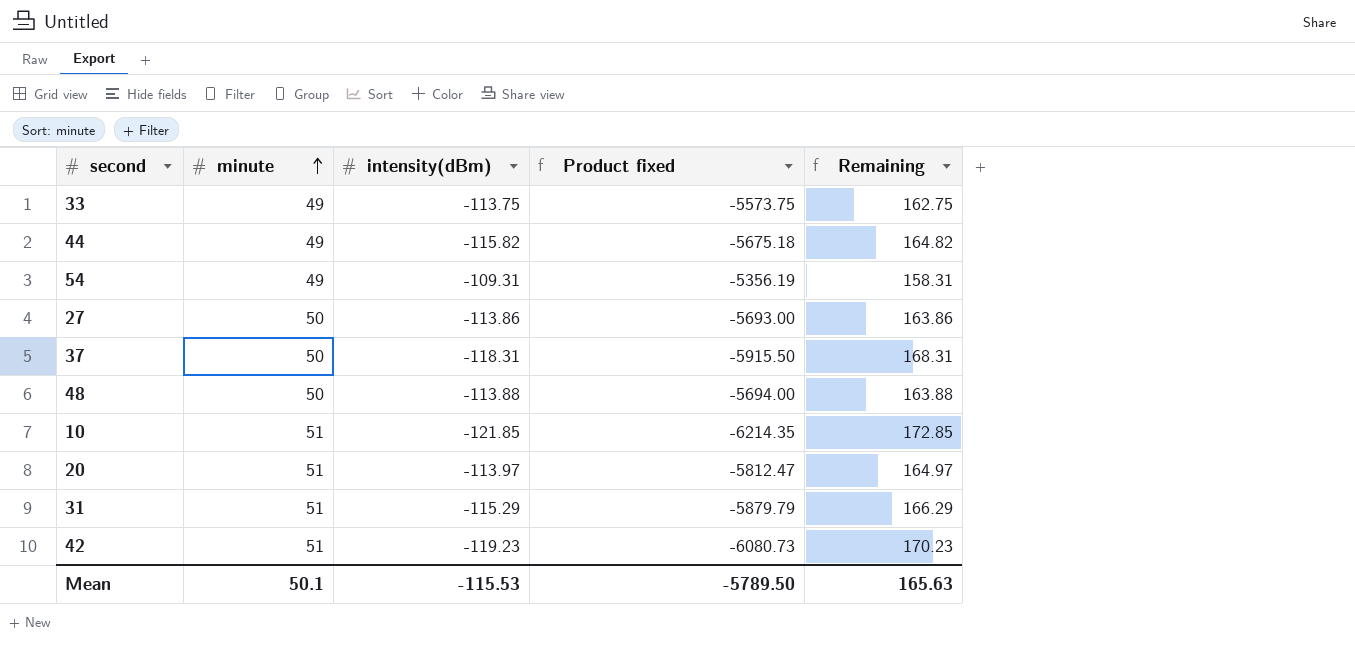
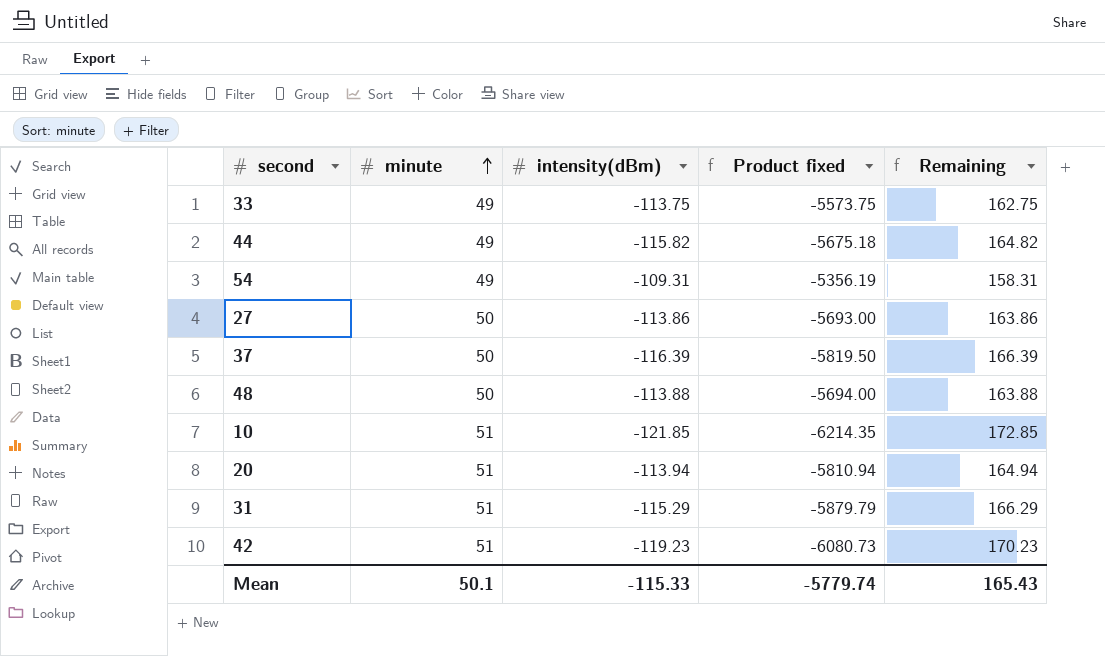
37 | intensity(dBm): -118.31 -> -116.39
37 | Product fixed: -5915.50 -> -5819.50
37 | Remaining: 168.31 -> 166.39
20 | intensity(dBm): -113.97 -> -113.94
20 | Product fixed: -5812.47 -> -5810.94
20 | Remaining: 164.97 -> 164.94
Mean | intensity(dBm): -115.53 -> -115.33
Mean | Product fixed: -5789.50 -> -5779.74
Mean | Remaining: 165.63 -> 165.43

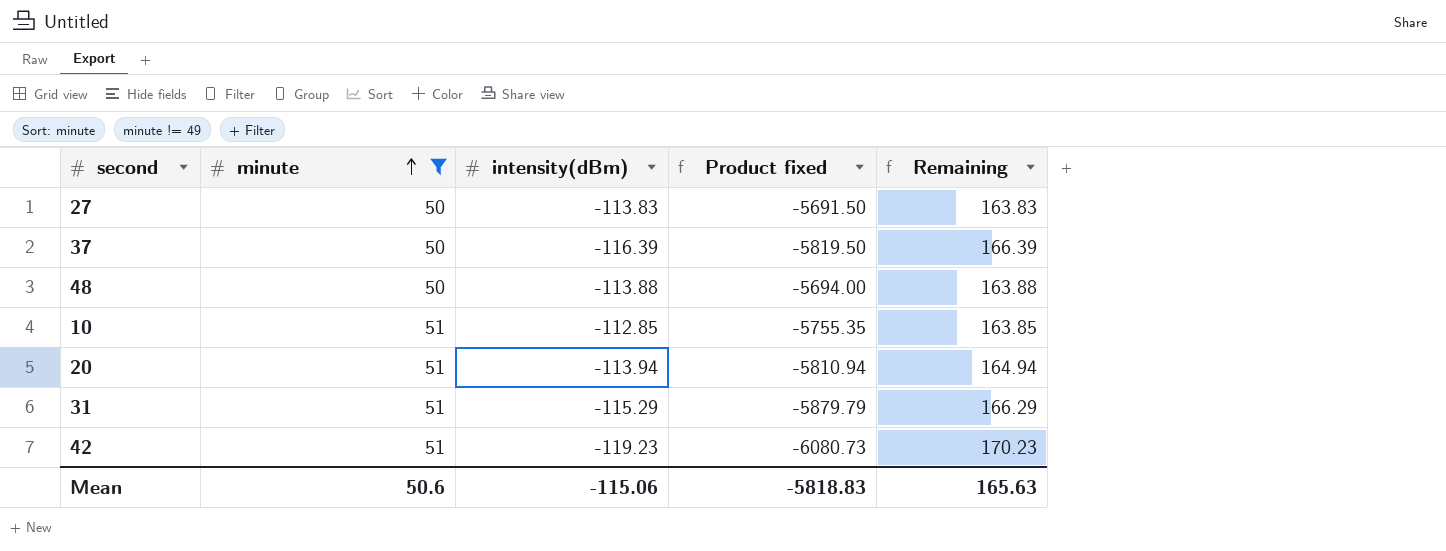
filter: none -> minute != 49
27 | intensity(dBm): -113.86 -> -113.83
27 | Product fixed: -5693.00 -> -5691.50
27 | Remaining: 163.86 -> 163.83
10 | intensity(dBm): -121.85 -> -112.85
10 | Product fixed: -6214.35 -> -5755.35
10 | Remaining: 172.85 -> 163.85
Mean | minute: 50.1 -> 50.6
Mean | intensity(dBm): -115.33 -> -115.06
Mean | Product fixed: -5779.74 -> -5818.83
Mean | Remaining: 165.43 -> 165.63

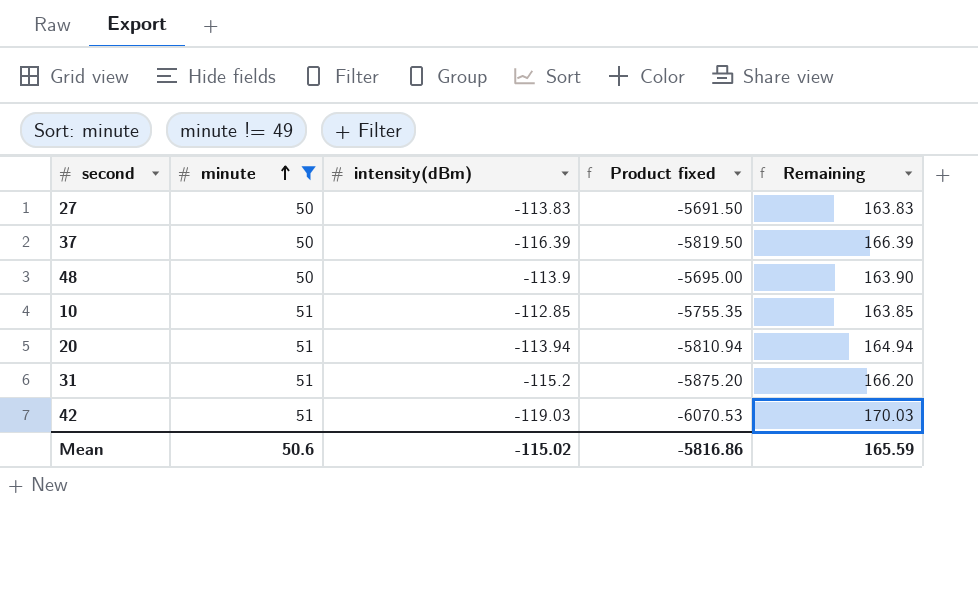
48 | intensity(dBm): -113.88 -> -113.9
48 | Product fixed: -5694.00 -> -5695.00
48 | Remaining: 163.88 -> 163.90
31 | intensity(dBm): -115.29 -> -115.2
31 | Product fixed: -5879.79 -> -5875.20
31 | Remaining: 166.29 -> 166.20
42 | intensity(dBm): -119.23 -> -119.03
42 | Product fixed: -6080.73 -> -6070.53
42 | Remaining: 170.23 -> 170.03
Mean | intensity(dBm): -115.06 -> -115.02
Mean | Product fixed: -5818.83 -> -5816.86
Mean | Remaining: 165.63 -> 165.59

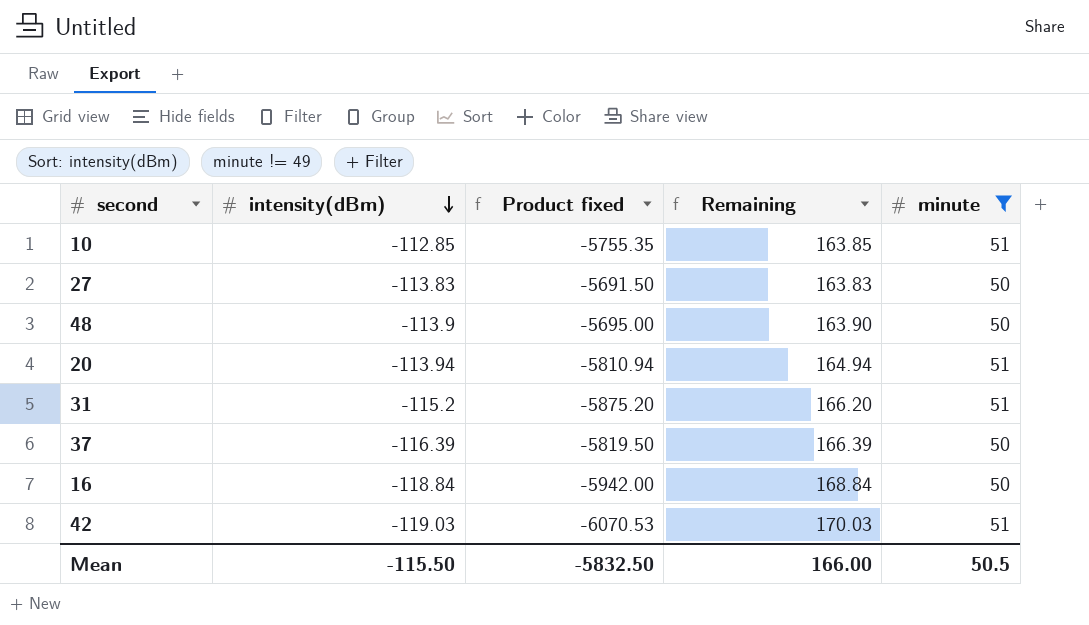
row order: minute ascending -> intensity(dBm) descending
column minute | position: 2 -> 5
row 16: none -> -118.84 | -5942.00 | 168.84 | 50
Mean | intensity(dBm): -115.02 -> -115.50
Mean | Product fixed: -5816.86 -> -5832.50
Mean | Remaining: 165.59 -> 166.00
Mean | minute: 50.6 -> 50.5

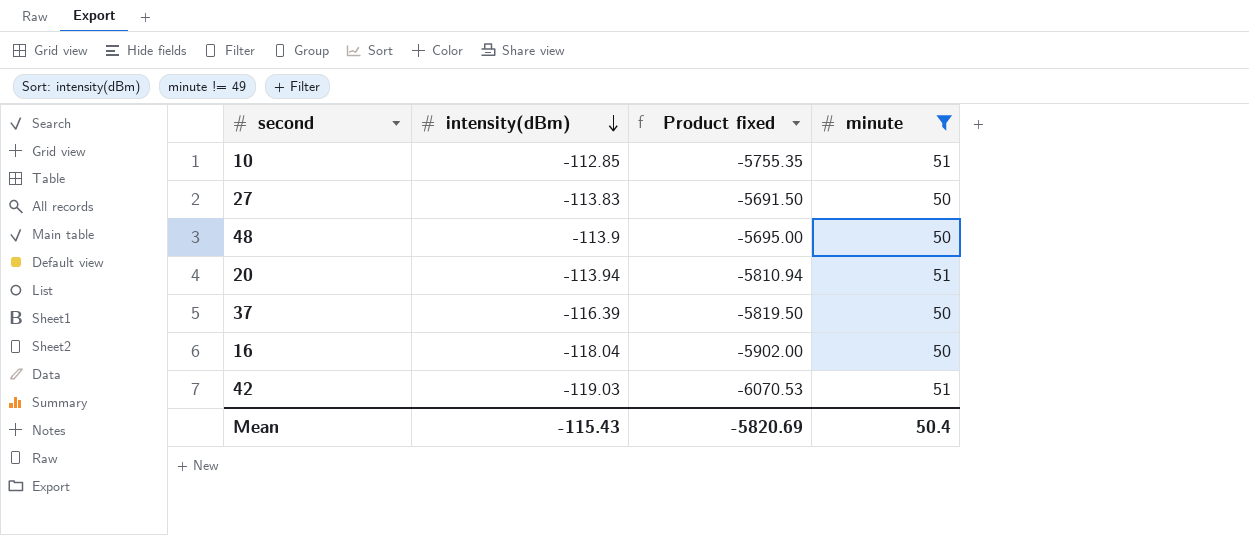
column Remaining | formula: [minute] - [intensity(dBm)] -> none
row 31: -115.2 | -5875.20 | 166.20 | 51 -> none
16 | intensity(dBm): -118.84 -> -118.04
16 | Product fixed: -5942.00 -> -5902.00
Mean | intensity(dBm): -115.50 -> -115.43
Mean | Product fixed: -5832.50 -> -5820.69
Mean | minute: 50.5 -> 50.4

